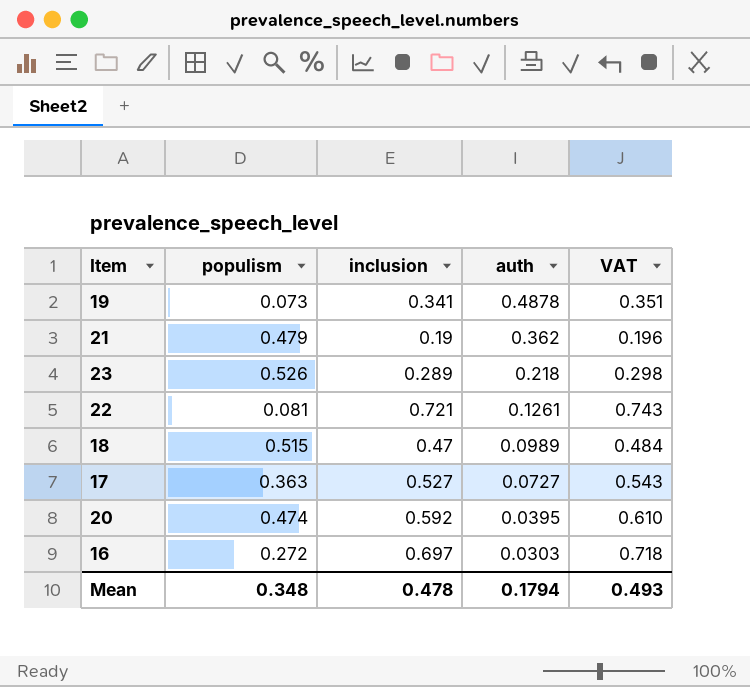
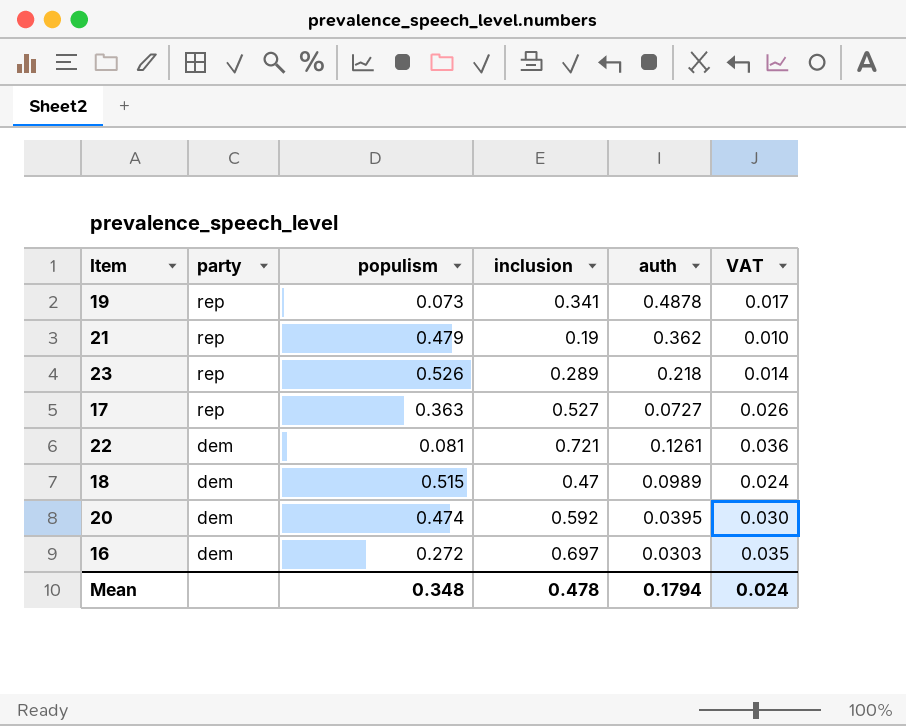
row order: auth descending -> party descending
column party | position: none -> 2
column VAT | formula: [inclusion] * 1.03 -> [inclusion] * 0.05
Mean | VAT: 0.493 -> 0.024

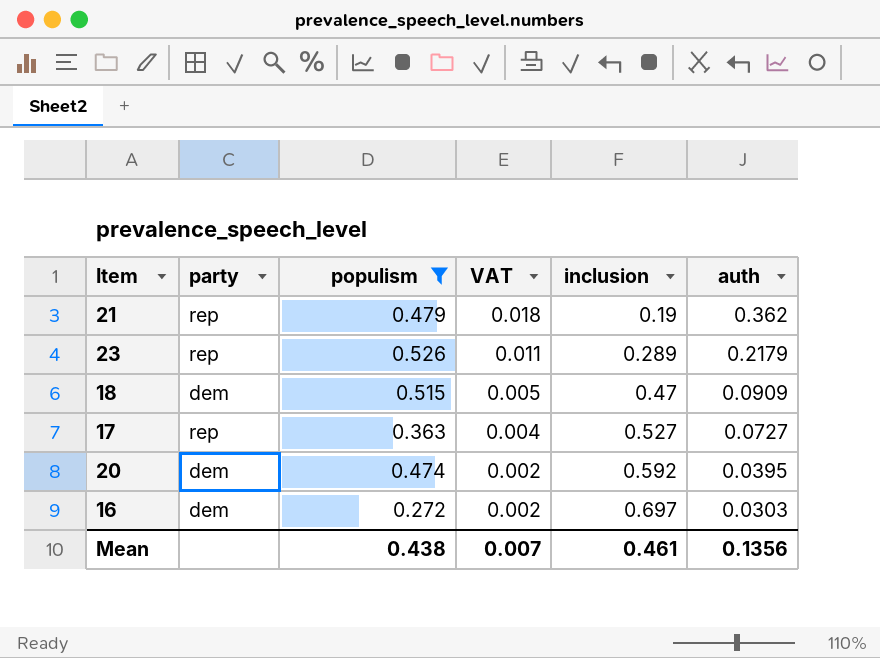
filter: none -> populism >= 0.272
row order: party descending -> VAT descending
column VAT | formula: [inclusion] * 0.05 -> [auth] * 0.05
column VAT | position: 6 -> 4
23 | auth: 0.218 -> 0.2179
18 | auth: 0.0989 -> 0.0909
Mean | populism: 0.348 -> 0.438
Mean | VAT: 0.024 -> 0.007
Mean | inclusion: 0.478 -> 0.461
Mean | auth: 0.1794 -> 0.1356

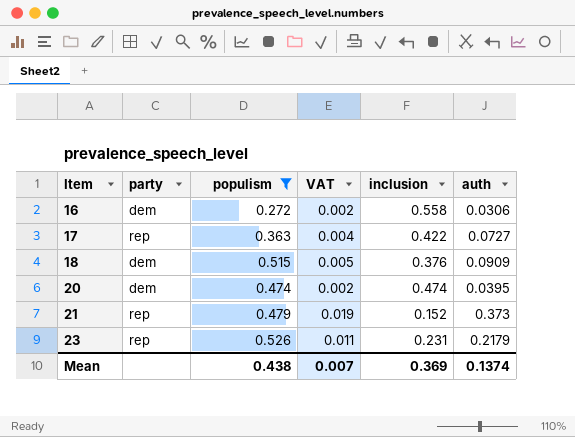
row order: VAT descending -> Item ascending
16 | inclusion: 0.697 -> 0.558
16 | auth: 0.0303 -> 0.0306
17 | inclusion: 0.527 -> 0.422
18 | inclusion: 0.47 -> 0.376
20 | inclusion: 0.592 -> 0.474
21 | VAT: 0.018 -> 0.019
21 | inclusion: 0.19 -> 0.152
21 | auth: 0.362 -> 0.373
23 | inclusion: 0.289 -> 0.231
Mean | inclusion: 0.461 -> 0.369
Mean | auth: 0.1356 -> 0.1374

